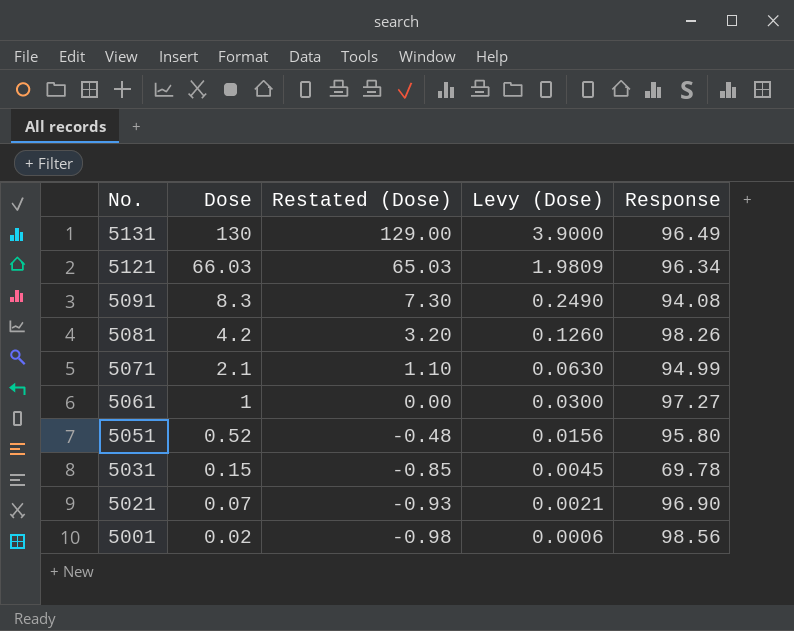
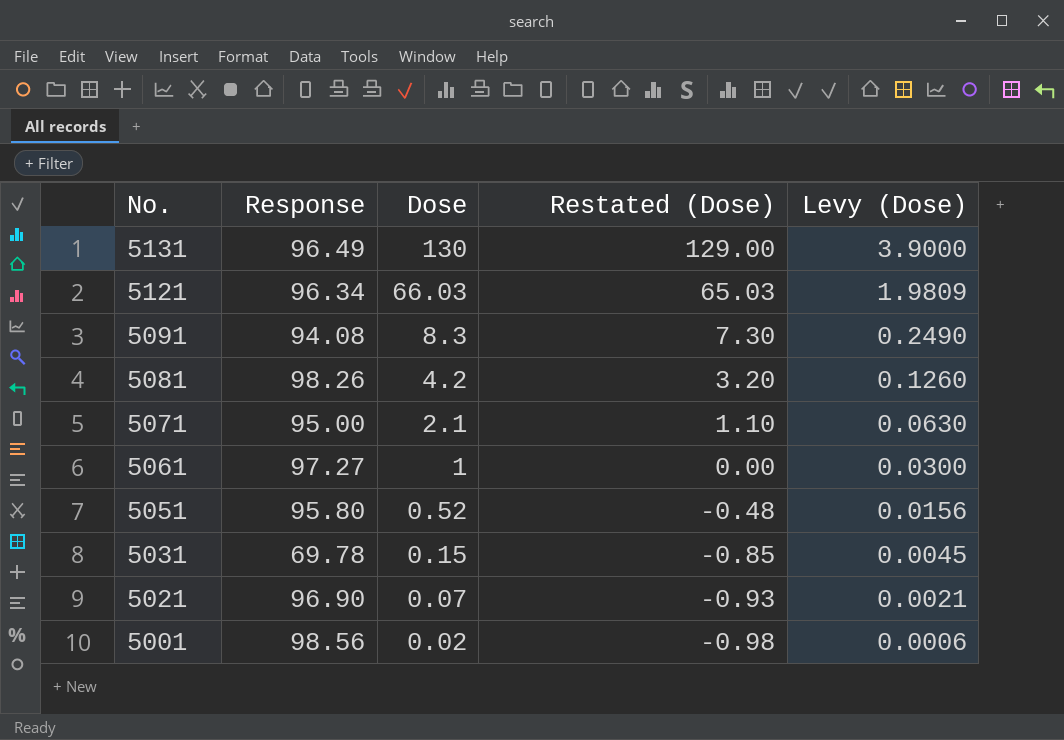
column Response | position: 5 -> 2
5071 | Response: 94.99 -> 95.00

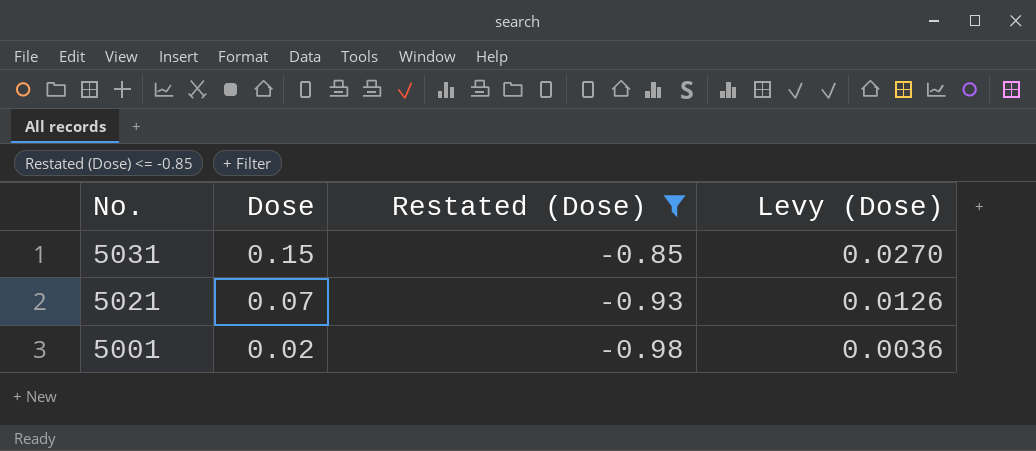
filter: none -> Restated (Dose) <= -0.85
column Response | position: 2 -> none
column Levy (Dose) | formula: [Dose] * 0.03 -> [Dose] * 0.18

